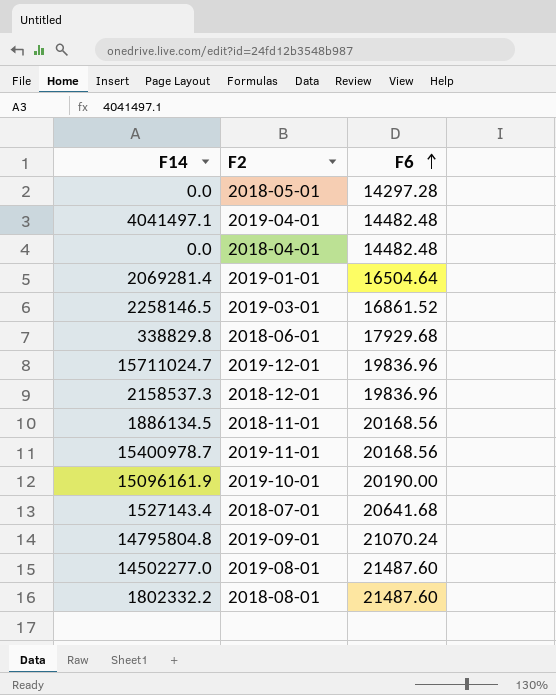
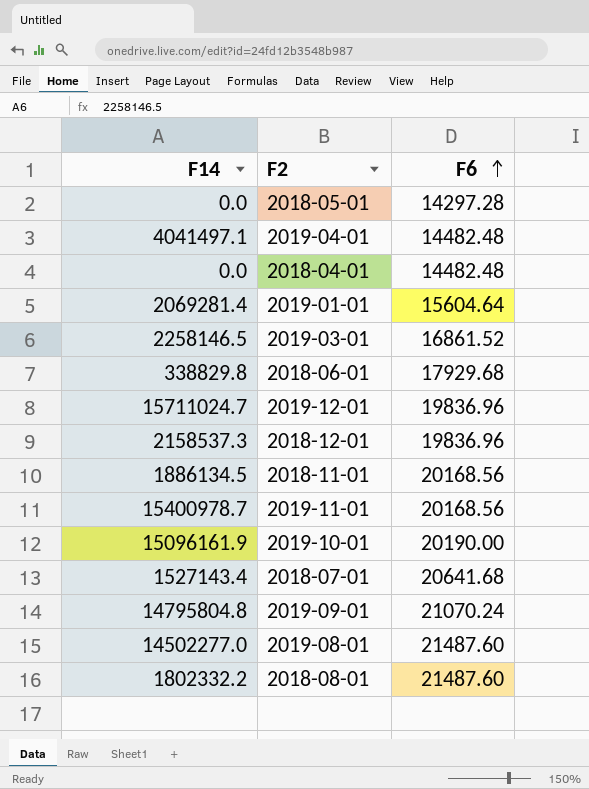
2019-01-01 | F6: 16504.64 -> 15604.64

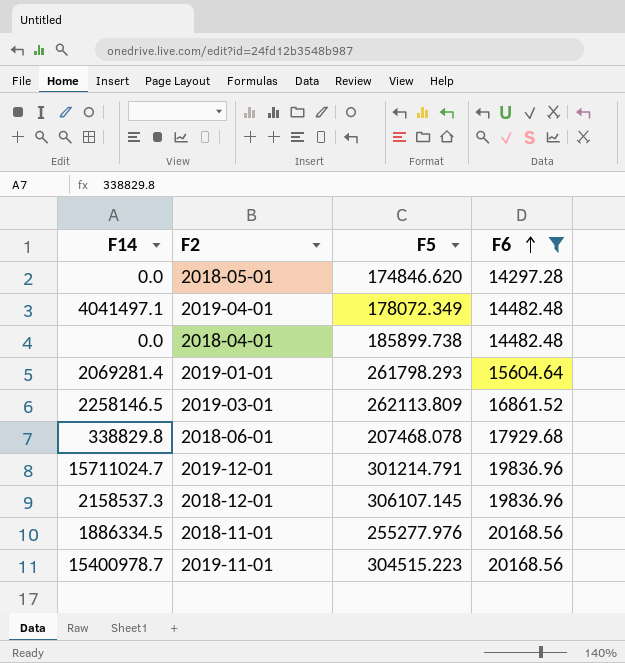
filter: none -> F6 <= 20168.56
column F5 | position: none -> 3
2018-11-01 | F14: 1886134.5 -> 1886334.5

